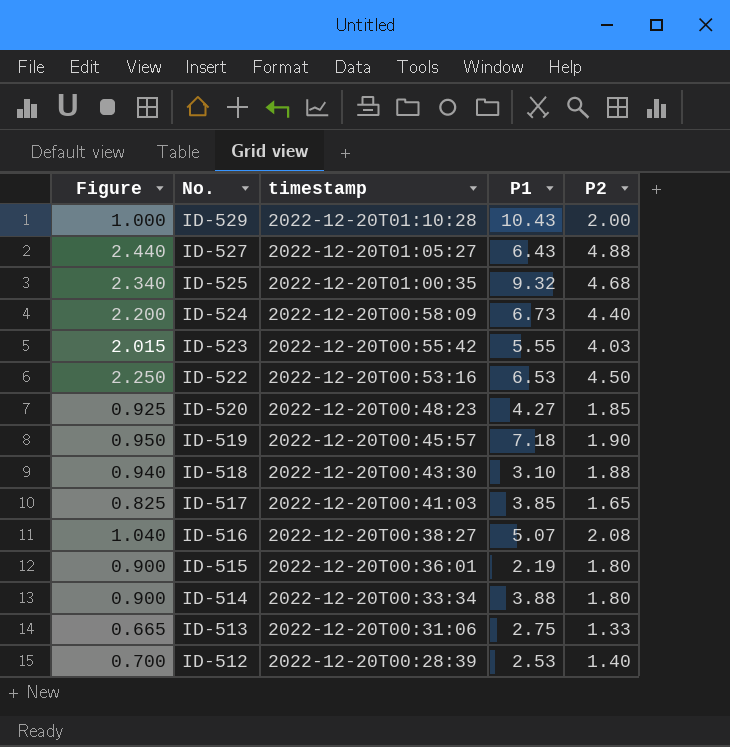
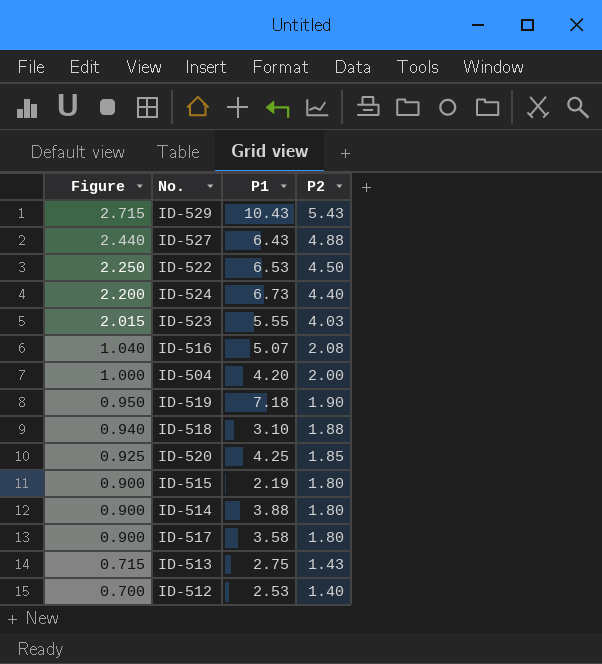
row order: No. descending -> Figure descending
column timestamp | position: 3 -> none
row ID-525: 2.340 | 2022-12-20T01:00:35 | 9.32 | 4.68 -> none
ID-529 | Figure: 1.000 -> 2.715
ID-529 | P2: 2.00 -> 5.43
row ID-504: none -> 1.000 | 4.20 | 2.00
ID-520 | P1: 4.27 -> 4.25
ID-517 | Figure: 0.825 -> 0.900
ID-517 | P1: 3.85 -> 3.58
ID-517 | P2: 1.65 -> 1.80
ID-513 | Figure: 0.665 -> 0.715
ID-513 | P2: 1.33 -> 1.43

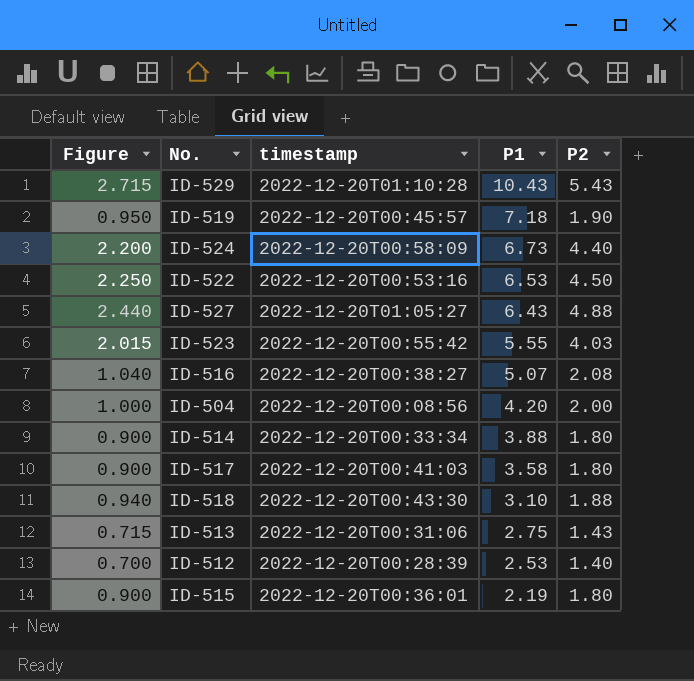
row order: Figure descending -> P1 descending
column timestamp | position: none -> 3
row ID-520: 0.925 | 4.25 | 1.85 -> none

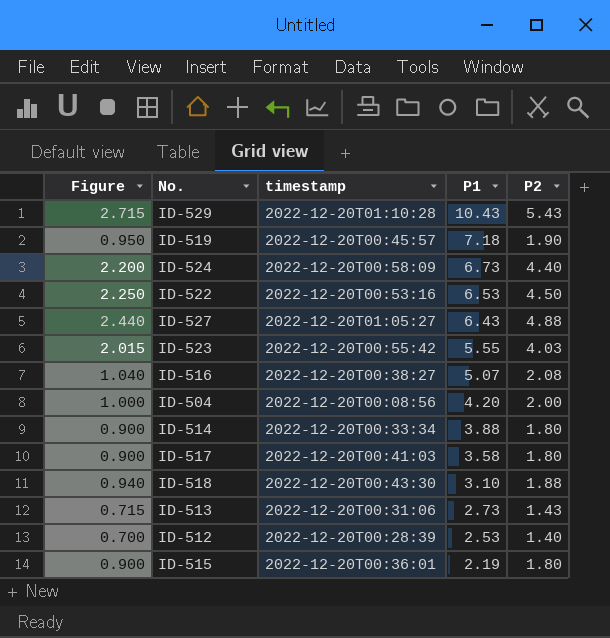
ID-513 | P1: 2.75 -> 2.73

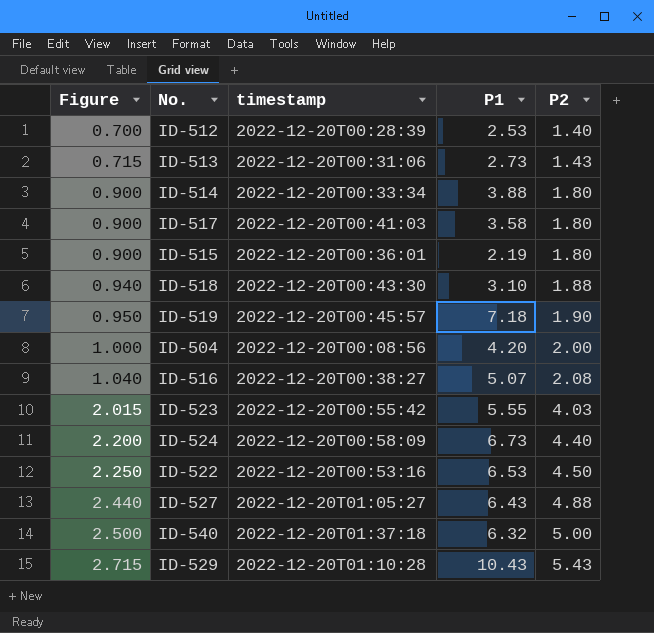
row order: P1 descending -> Figure ascending
row ID-540: none -> 2.500 | 2022-12-20T01:37:18 | 6.32 | 5.00

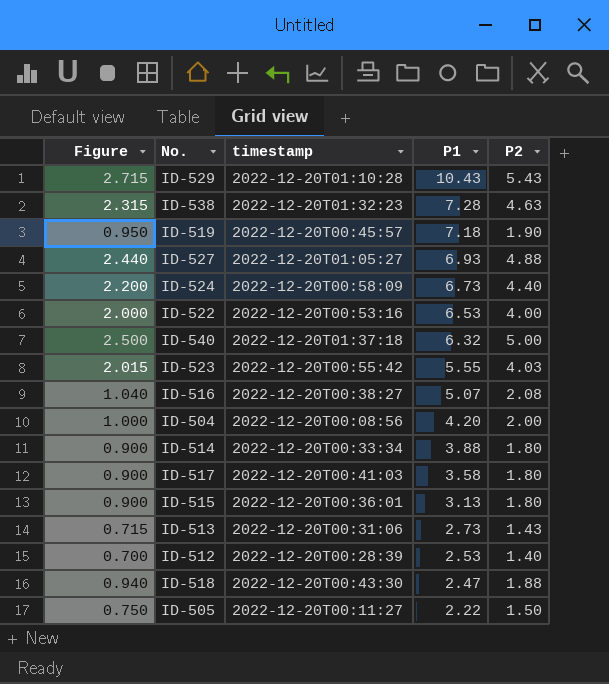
row order: Figure ascending -> P1 descending
row ID-538: none -> 2.315 | 2022-12-20T01:32:23 | 7.28 | 4.63
ID-527 | P1: 6.43 -> 6.93
ID-522 | Figure: 2.250 -> 2.000
ID-522 | P2: 4.50 -> 4.00
ID-515 | P1: 2.19 -> 3.13
ID-518 | P1: 3.10 -> 2.47
row ID-505: none -> 0.750 | 2022-12-20T00:11:27 | 2.22 | 1.50

